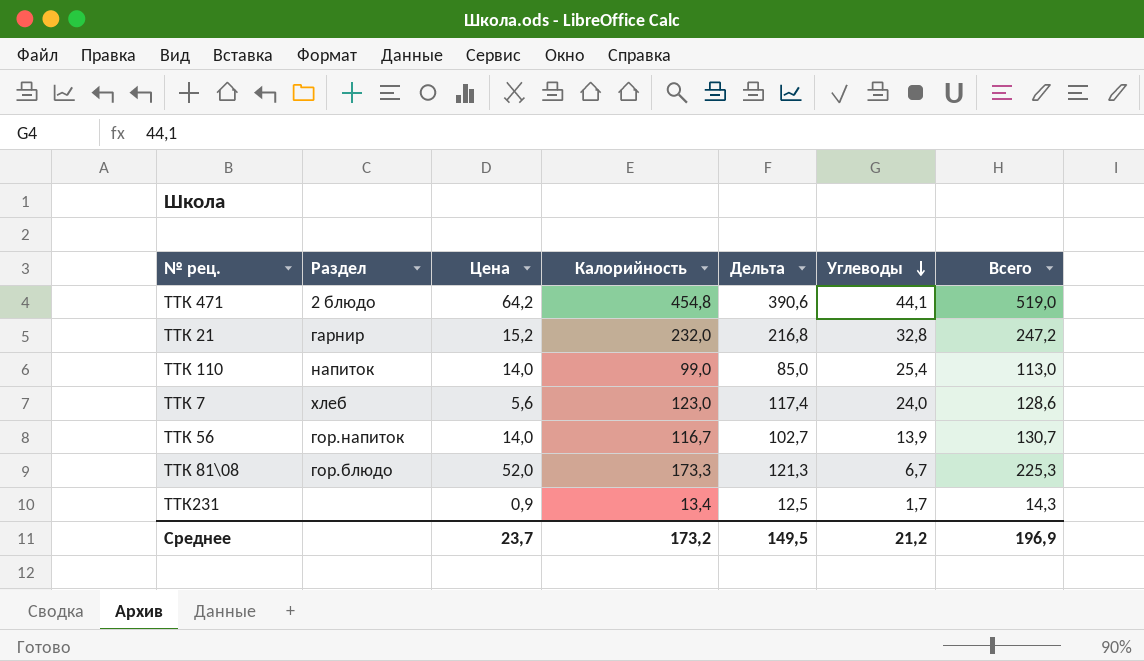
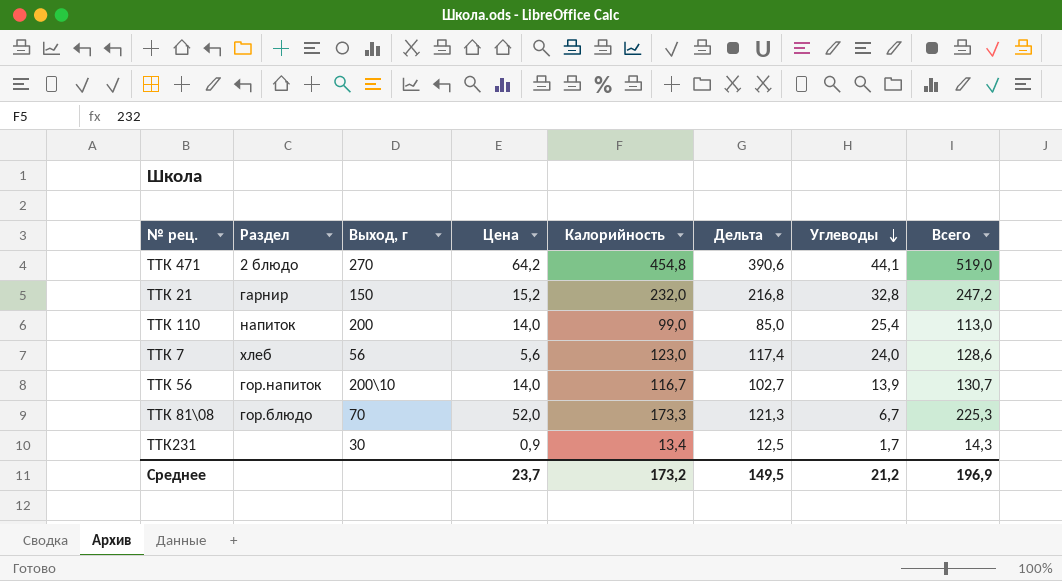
column Выход, г | position: none -> 3

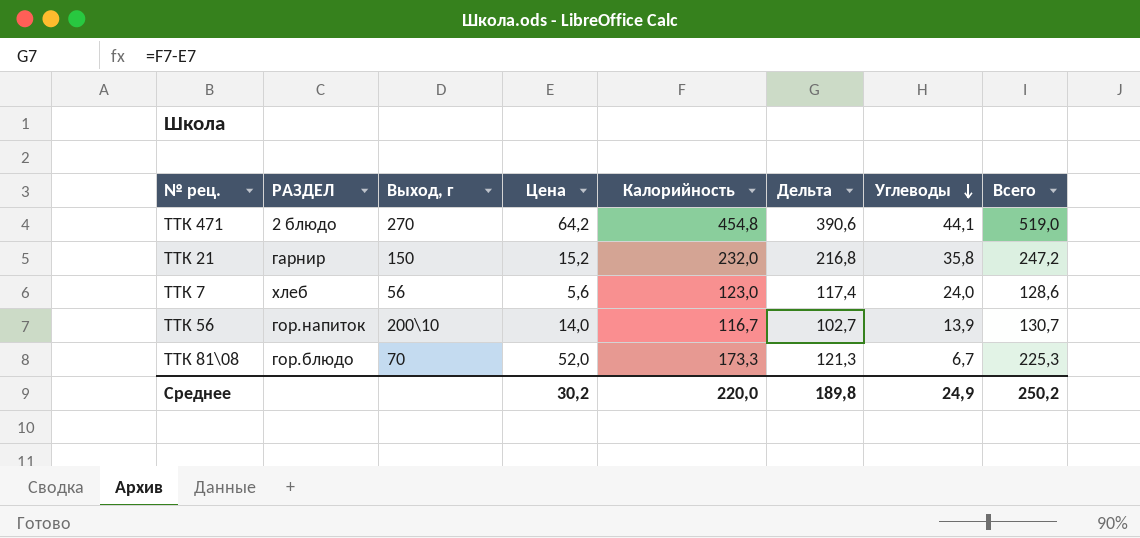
column name: Раздел -> РАЗДЕЛ
row ТТК 110: напиток | 200 | 14,0 | 99,0 | 85,0 | 25,4 | 113,0 -> none
row ТТК231: none | 30 | 0,9 | 13,4 | 12,5 | 1,7 | 14,3 -> none
ТТК 21 | Углеводы: 32,8 -> 35,8
Среднее | Цена: 23,7 -> 30,2
Среднее | Калорийность: 173,2 -> 220,0
Среднее | Дельта: 149,5 -> 189,8
Среднее | Углеводы: 21,2 -> 24,9
Среднее | Всего: 196,9 -> 250,2

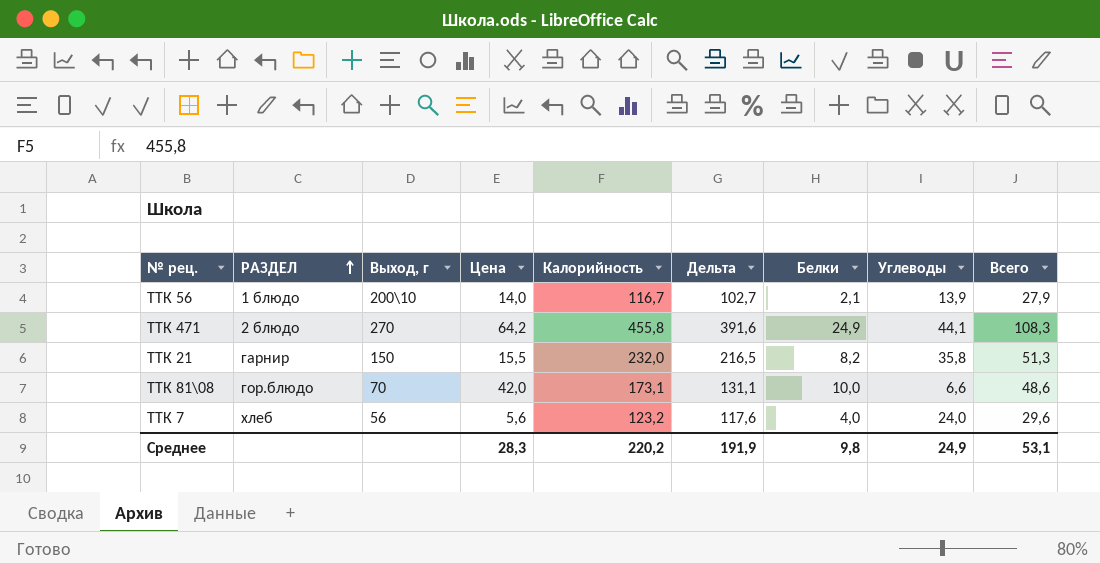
row order: Углеводы descending -> РАЗДЕЛ ascending
column Белки | position: none -> 7
column Всего | formula: [Цена] + [Калорийность] -> [Цена] + [Углеводы]
ТТК 56 | РАЗДЕЛ: гор.напиток -> 1 блюдо
ТТК 471 | Калорийность: 454,8 -> 455,8
ТТК 471 | Дельта: 390,6 -> 391,6
ТТК 21 | Цена: 15,2 -> 15,5
ТТК 21 | Дельта: 216,8 -> 216,5
ТТК 81\08 | Цена: 52,0 -> 42,0
ТТК 81\08 | Калорийность: 173,3 -> 173,1
ТТК 81\08 | Дельта: 121,3 -> 131,1
ТТК 81\08 | Углеводы: 6,7 -> 6,6
ТТК 7 | Калорийность: 123,0 -> 123,2
ТТК 7 | Дельта: 117,4 -> 117,6
Среднее | Цена: 30,2 -> 28,3
Среднее | Калорийность: 220,0 -> 220,2
Среднее | Дельта: 189,8 -> 191,9
Среднее | Всего: 250,2 -> 53,1

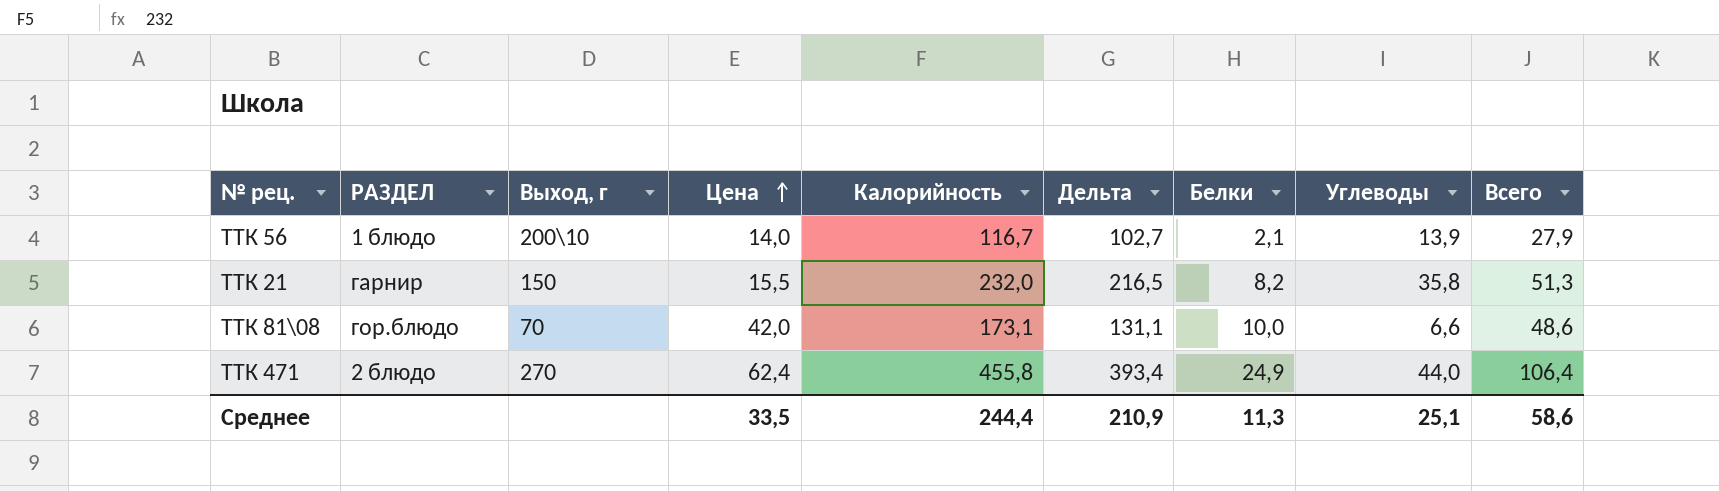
row order: РАЗДЕЛ ascending -> Цена ascending
row ТТК 7: хлеб | 56 | 5,6 | 123,2 | 117,6 | 4,0 | 24,0 | 29,6 -> none
ТТК 471 | Цена: 64,2 -> 62,4
ТТК 471 | Дельта: 391,6 -> 393,4
ТТК 471 | Углеводы: 44,1 -> 44,0
ТТК 471 | Всего: 108,3 -> 106,4
Среднее | Цена: 28,3 -> 33,5
Среднее | Калорийность: 220,2 -> 244,4
Среднее | Дельта: 191,9 -> 210,9
Среднее | Белки: 9,8 -> 11,3
Среднее | Углеводы: 24,9 -> 25,1
Среднее | Всего: 53,1 -> 58,6

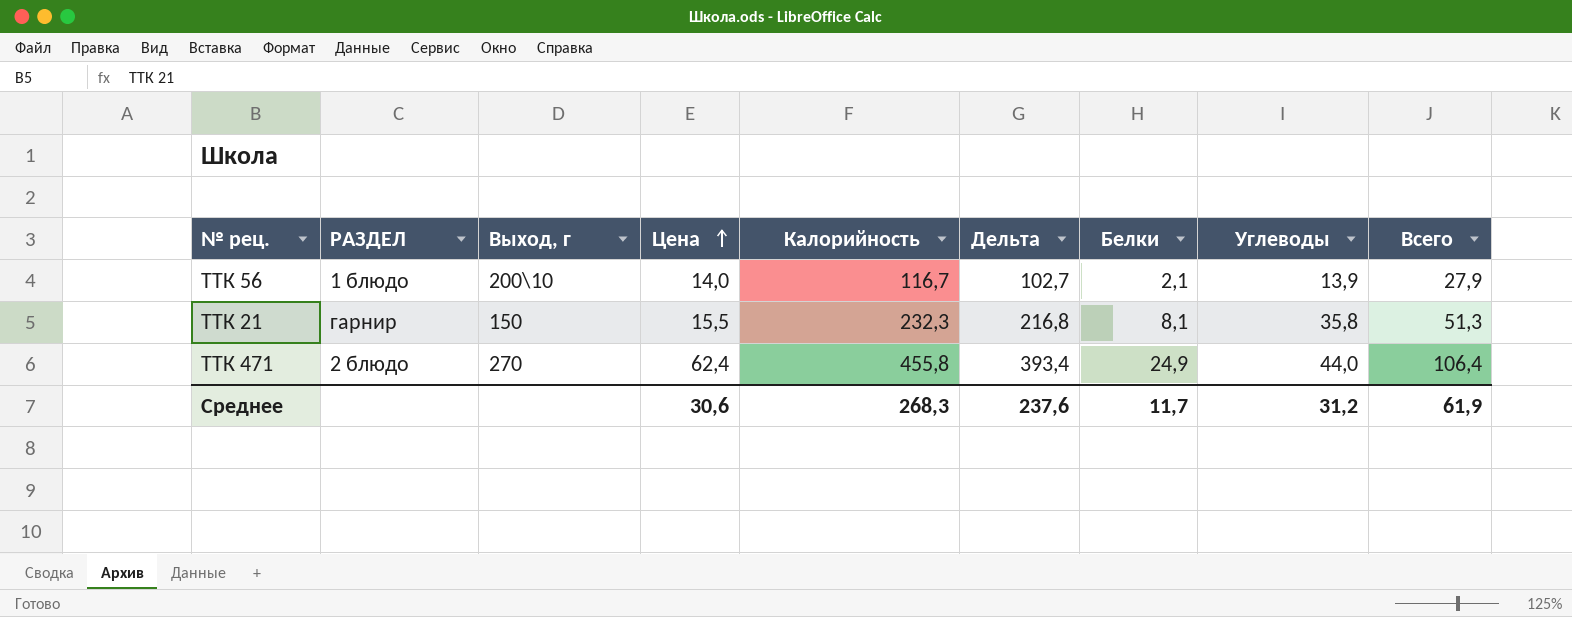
row ТТК 81\08: гор.блюдо | 70 | 42,0 | 173,1 | 131,1 | 10,0 | 6,6 | 48,6 -> none
ТТК 21 | Калорийность: 232,0 -> 232,3
ТТК 21 | Дельта: 216,5 -> 216,8
ТТК 21 | Белки: 8,2 -> 8,1
Среднее | Цена: 33,5 -> 30,6
Среднее | Калорийность: 244,4 -> 268,3
Среднее | Дельта: 210,9 -> 237,6
Среднее | Белки: 11,3 -> 11,7
Среднее | Углеводы: 25,1 -> 31,2
Среднее | Всего: 58,6 -> 61,9

